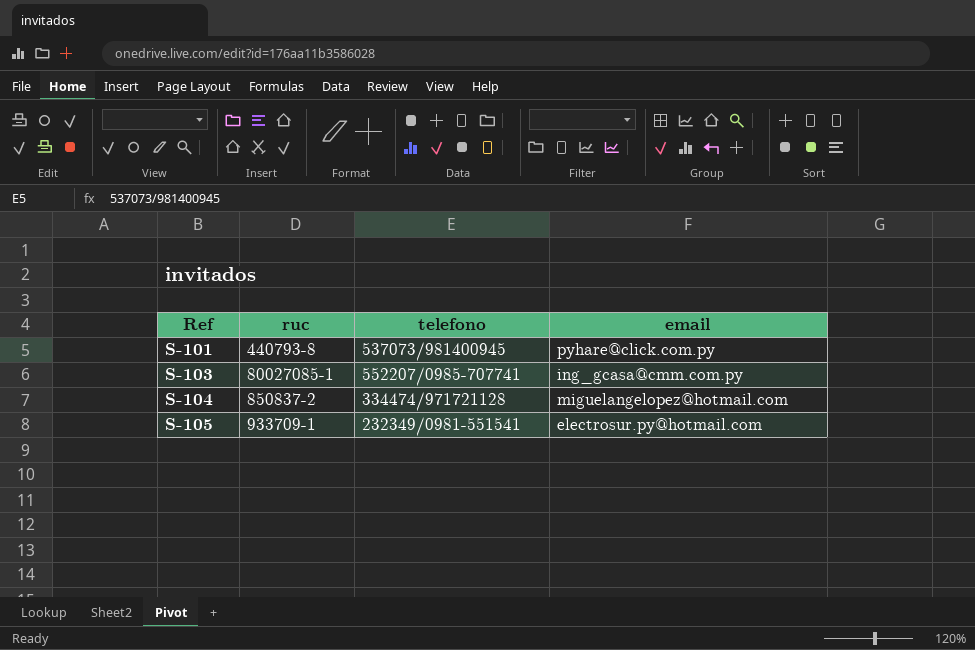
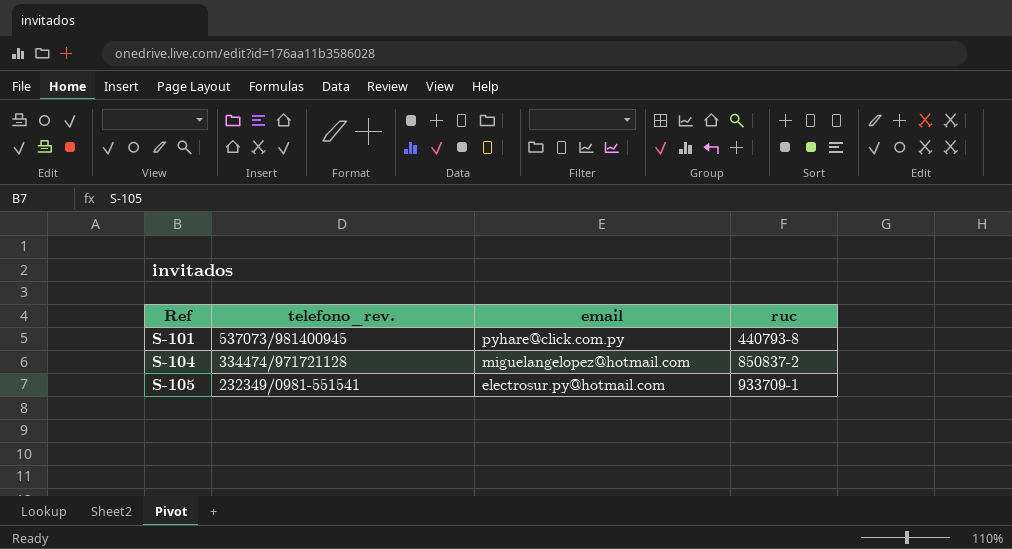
column name: telefono -> telefono_rev.
column ruc | position: 2 -> 4
row S-103: 80027085-1 | 552207/0985-707741 | ing_gcasa@cmm.com.py -> none

